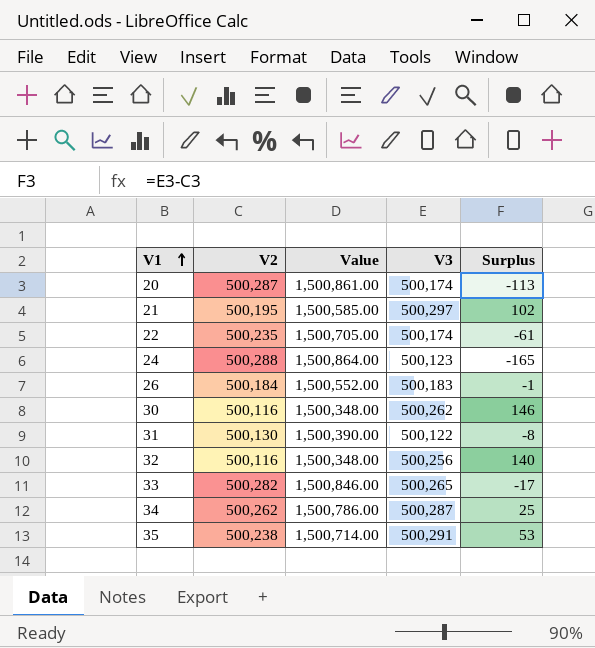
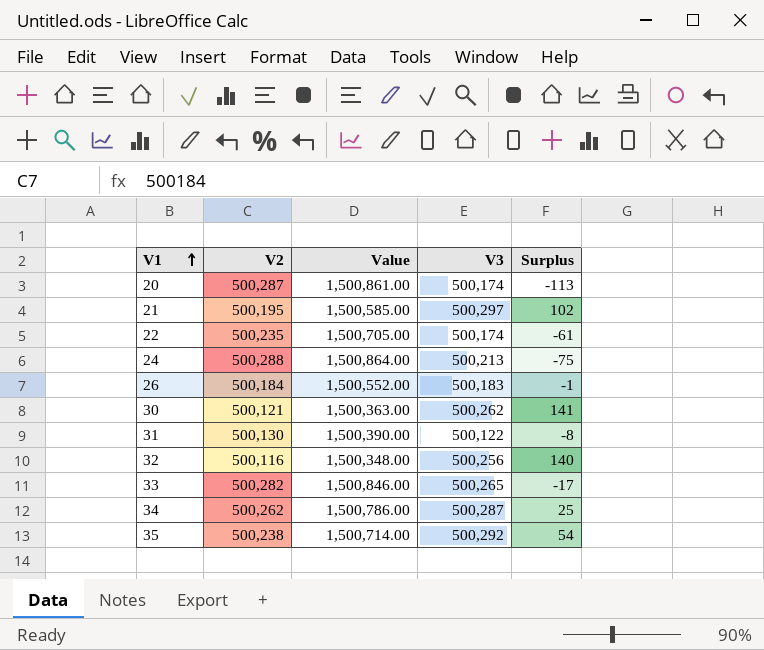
24 | V3: 500,123 -> 500,213
24 | Surplus: -165 -> -75
30 | V2: 500,116 -> 500,121
30 | Value: 1,500,348.00 -> 1,500,363.00
30 | Surplus: 146 -> 141
35 | V3: 500,291 -> 500,292
35 | Surplus: 53 -> 54

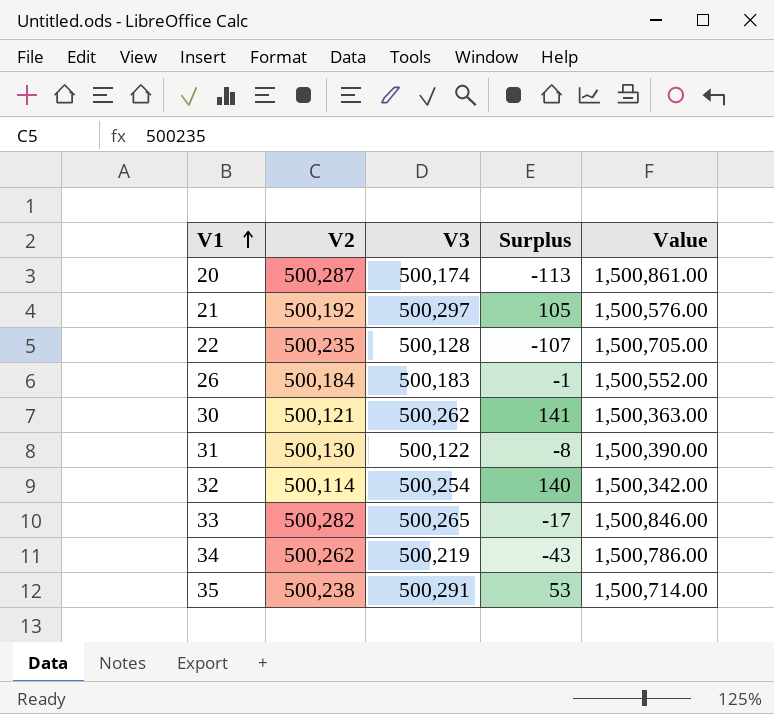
column Value | position: 3 -> 5
row 24: 500,288 | 1,500,864.00 | 500,213 | -75 -> none
21 | V2: 500,195 -> 500,192
21 | Surplus: 102 -> 105
21 | Value: 1,500,585.00 -> 1,500,576.00
22 | V3: 500,174 -> 500,128
22 | Surplus: -61 -> -107
32 | V2: 500,116 -> 500,114
32 | V3: 500,256 -> 500,254
32 | Value: 1,500,348.00 -> 1,500,342.00
34 | V3: 500,287 -> 500,219
34 | Surplus: 25 -> -43
35 | V3: 500,292 -> 500,291
35 | Surplus: 54 -> 53

